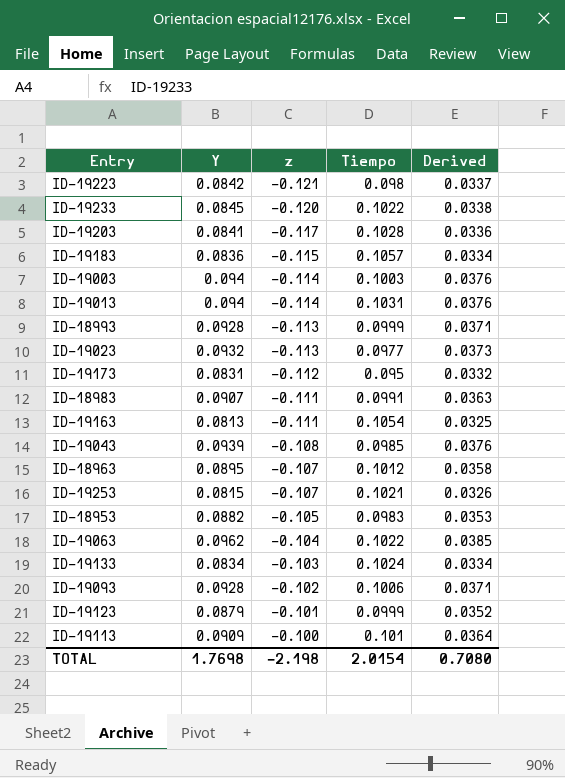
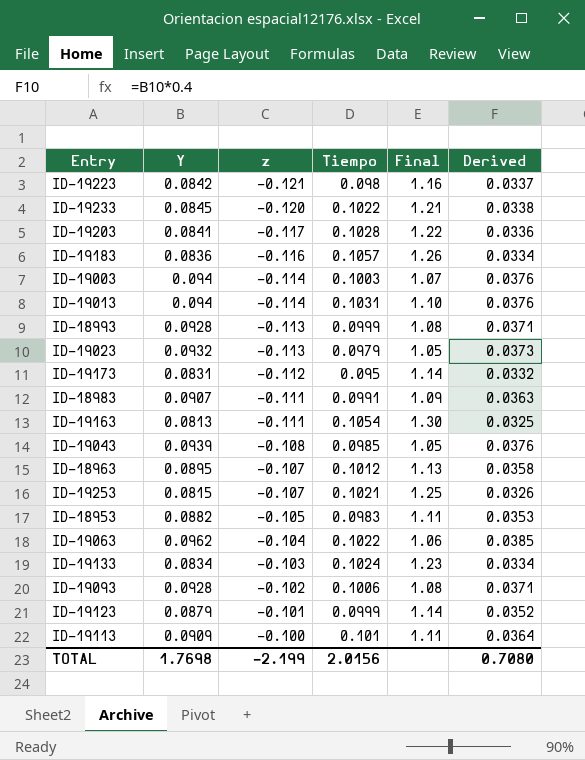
column Final | formula: none -> [Tiempo] / [Y]
ID-19183 | z: -0.115 -> -0.116
ID-19023 | Tiempo: 0.0977 -> 0.0979
TOTAL | z: -2.198 -> -2.199
TOTAL | Tiempo: 2.0154 -> 2.0156

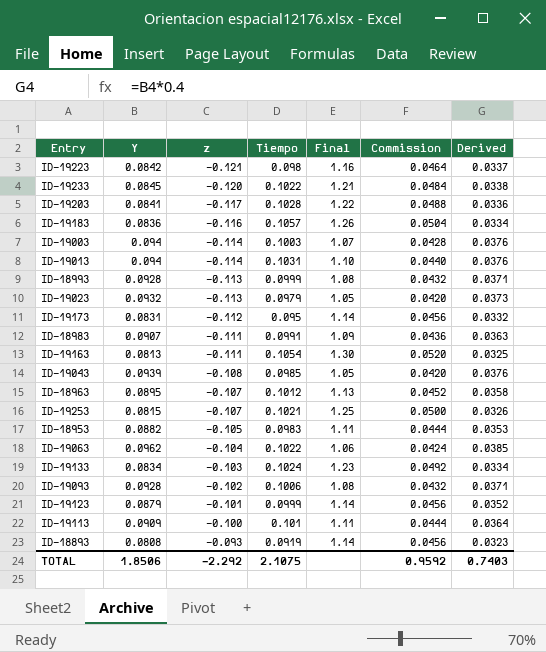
column Commission | formula: none -> [Final] * 0.04
row ID-18893: none -> 0.0808 | -0.093 | 0.0919 | 1.14 | 0.0456 | 0.0323
TOTAL | Y: 1.7698 -> 1.8506
TOTAL | z: -2.199 -> -2.292
TOTAL | Tiempo: 2.0156 -> 2.1075
TOTAL | Derived: 0.7080 -> 0.7403

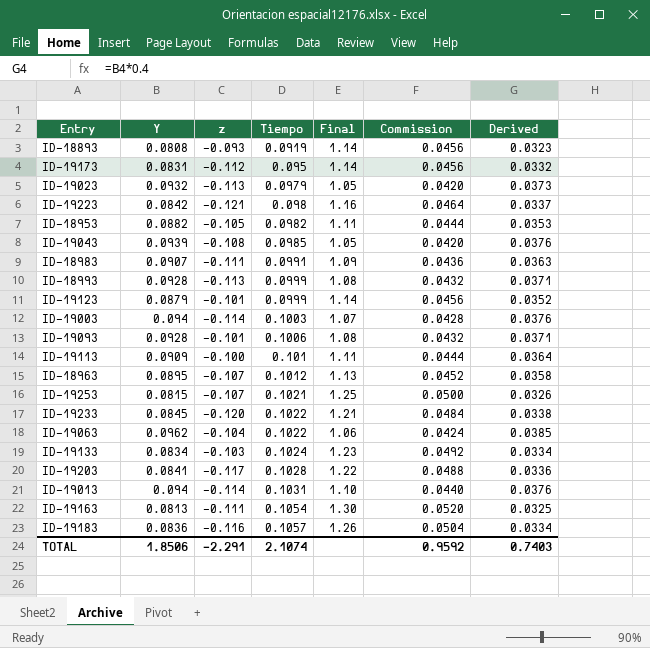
row order: z ascending -> Tiempo ascending
ID-18953 | Tiempo: 0.0983 -> 0.0982
ID-19093 | z: -0.102 -> -0.101
TOTAL | z: -2.292 -> -2.291
TOTAL | Tiempo: 2.1075 -> 2.1074

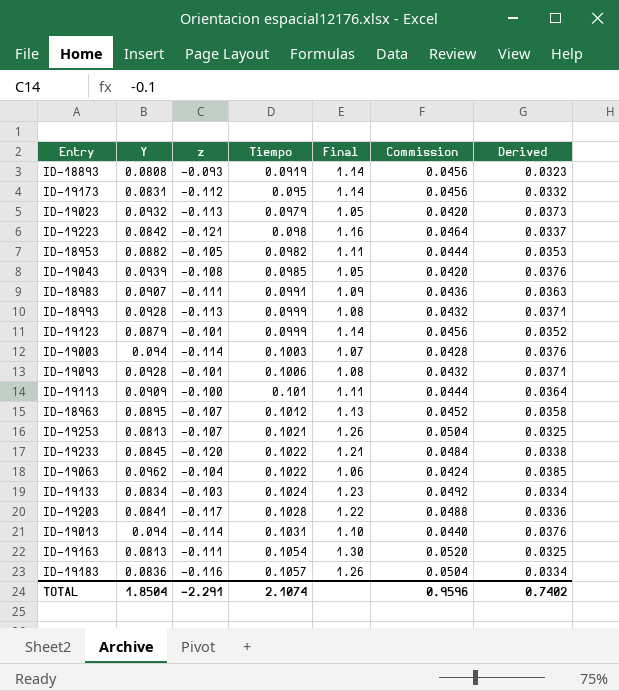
ID-19253 | Y: 0.0815 -> 0.0813
ID-19253 | Final: 1.25 -> 1.26
ID-19253 | Commission: 0.0500 -> 0.0504
ID-19253 | Derived: 0.0326 -> 0.0325
TOTAL | Y: 1.8506 -> 1.8504
TOTAL | Commission: 0.9592 -> 0.9596
TOTAL | Derived: 0.7403 -> 0.7402

